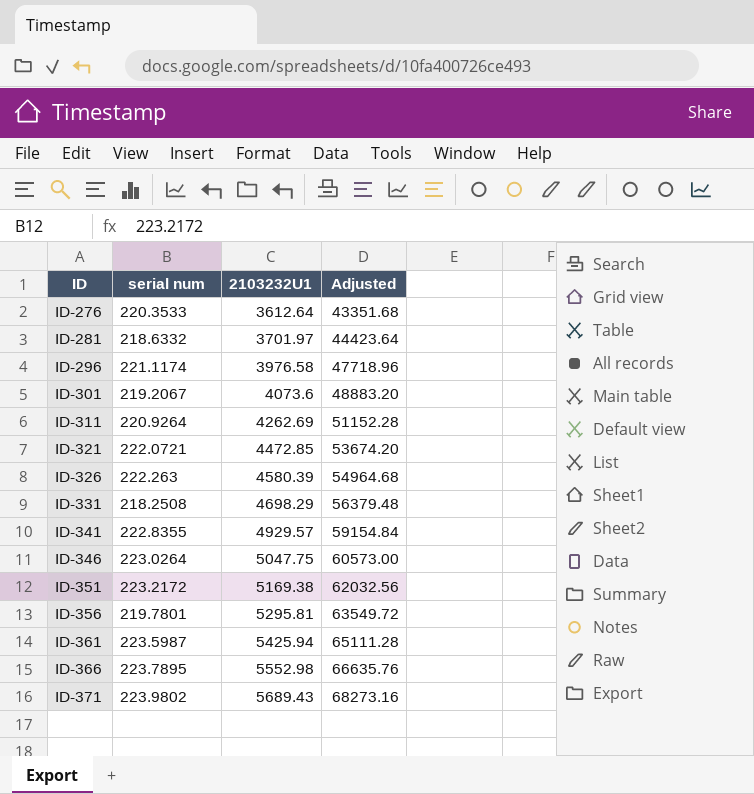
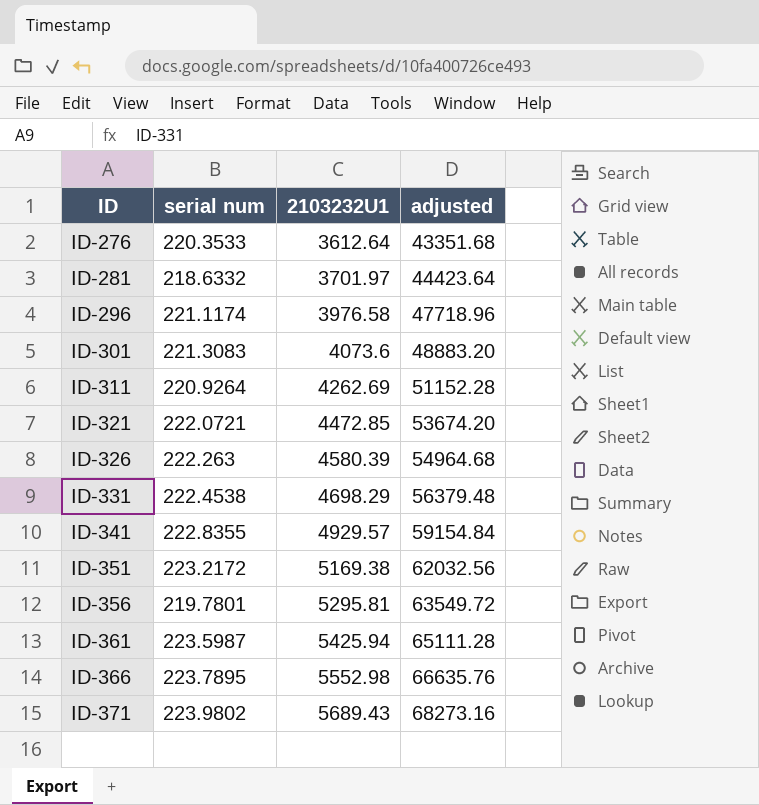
column name: Adjusted -> adjusted
row ID-346: 223.0264 | 5047.75 | 60573.00 -> none
ID-301 | serial num: 219.2067 -> 221.3083
ID-331 | serial num: 218.2508 -> 222.4538

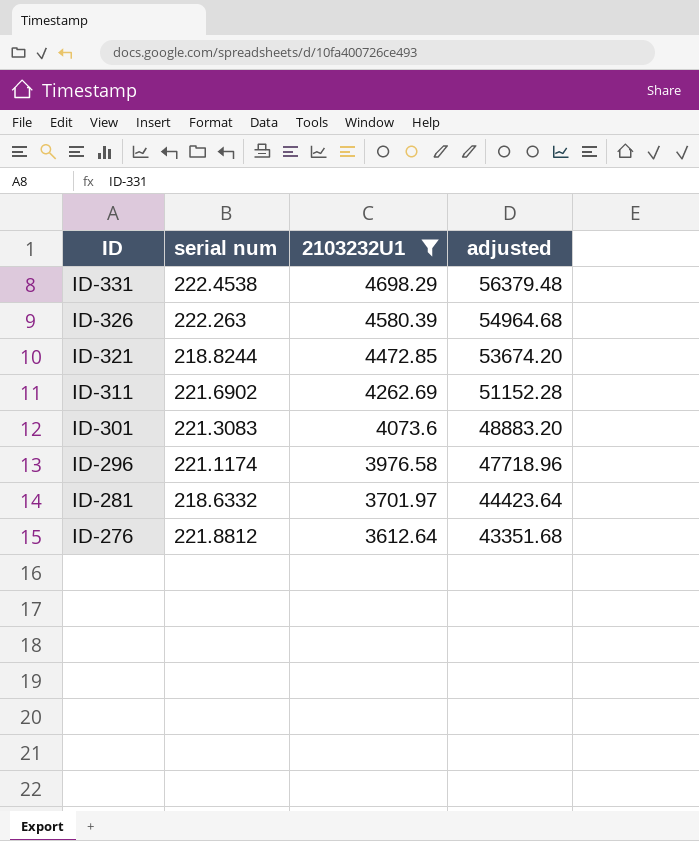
filter: none -> 2103232U1 <= 4698.29
row order: ID ascending -> ID descending
ID-321 | serial num: 222.0721 -> 218.8244
ID-311 | serial num: 220.9264 -> 221.6902
ID-276 | serial num: 220.3533 -> 221.8812

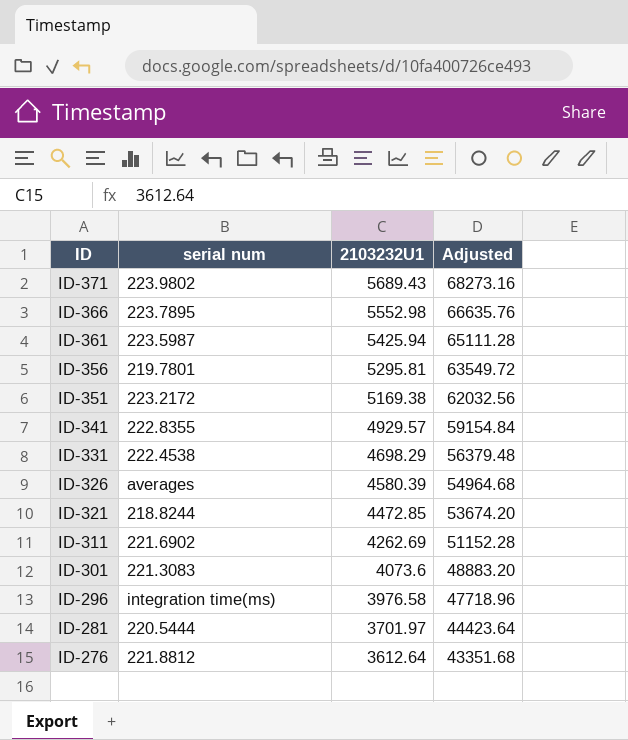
filter: 2103232U1 <= 4698.29 -> none
column name: adjusted -> Adjusted
ID-326 | serial num: 222.263 -> averages
ID-296 | serial num: 221.1174 -> integration time(ms)
ID-281 | serial num: 218.6332 -> 220.5444

